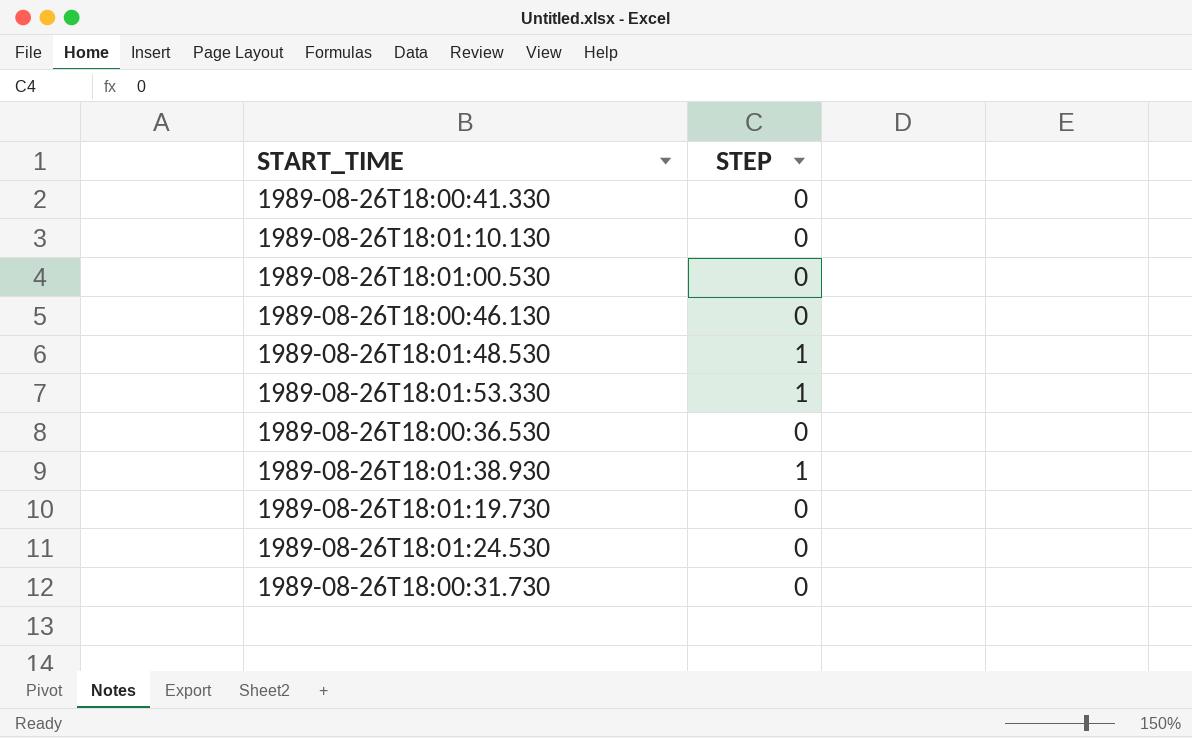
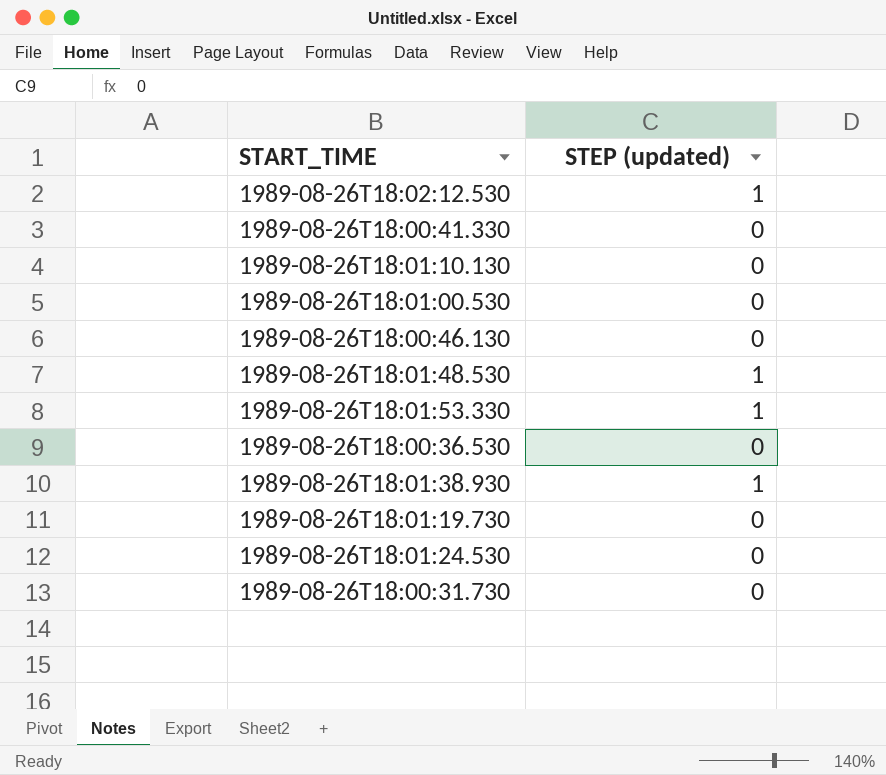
column name: STEP -> STEP (updated)
row 1989-08-26T18:02:12.530: none -> 1

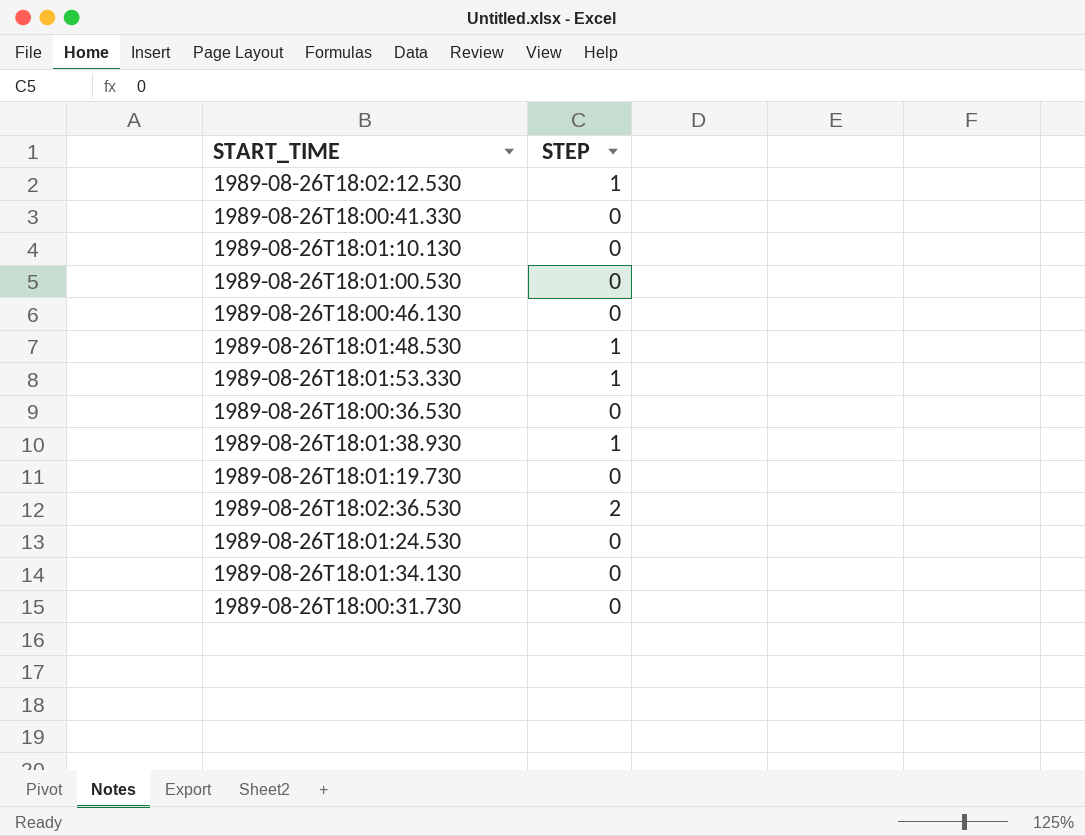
column name: STEP (updated) -> STEP
row 1989-08-26T18:02:36.530: none -> 2
row 1989-08-26T18:01:34.130: none -> 0

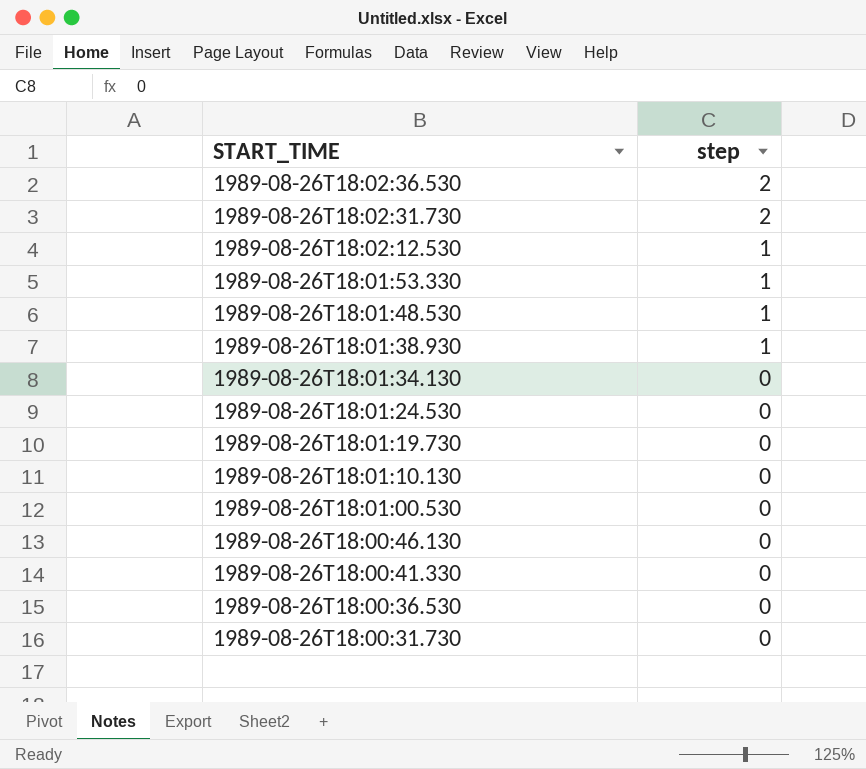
row order: none -> START_TIME descending
column name: STEP -> step
row 1989-08-26T18:02:31.730: none -> 2

